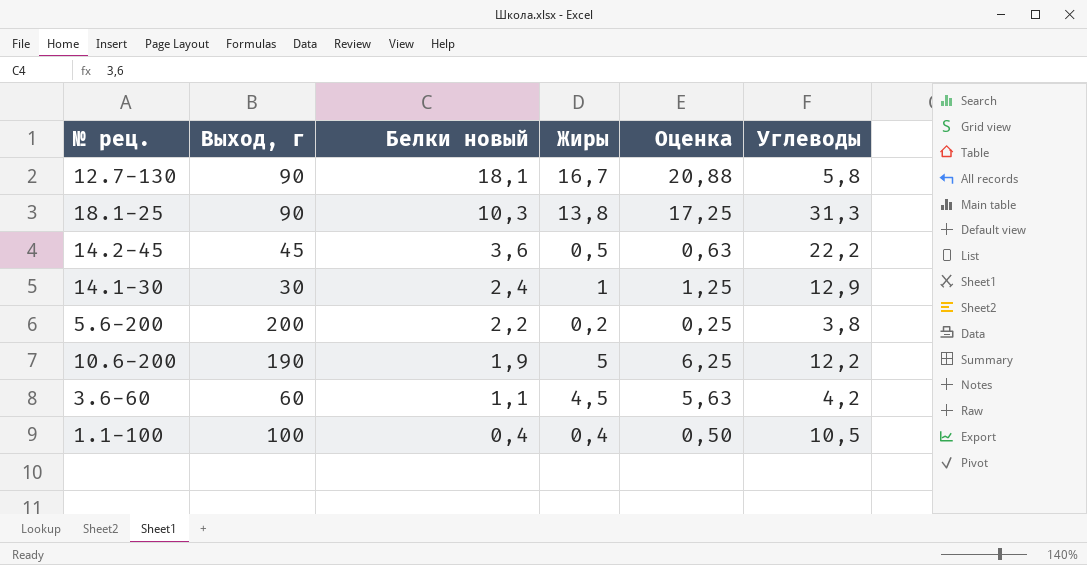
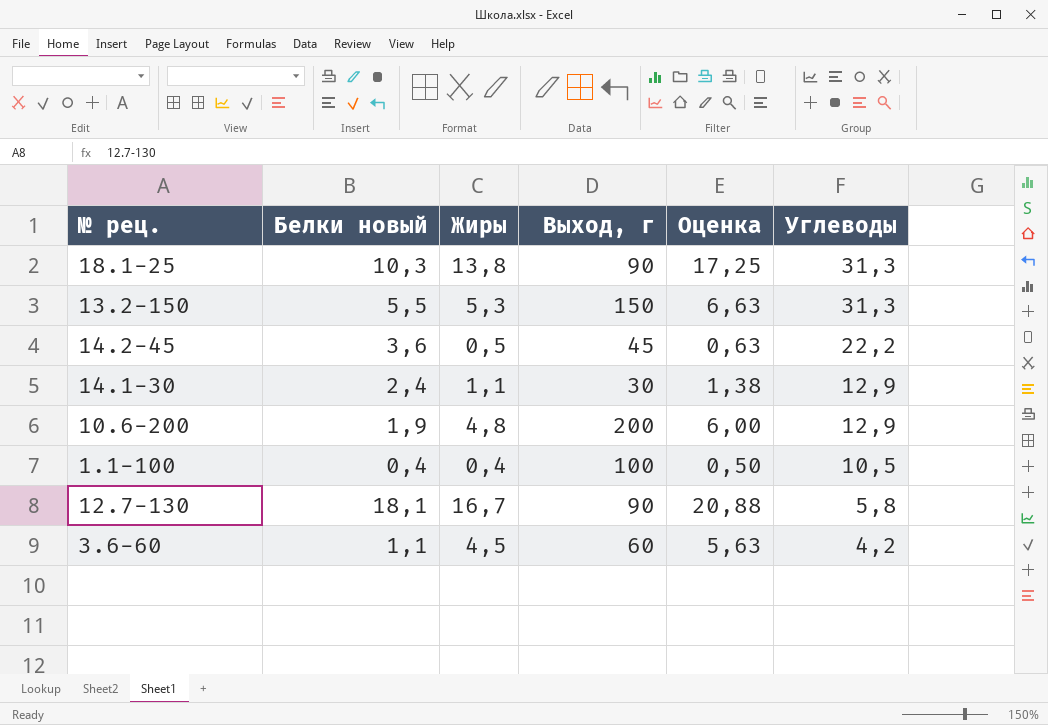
row order: Белки новый descending -> Углеводы descending
column Выход, г | position: 2 -> 4
row 5.6-200: 200 | 2,2 | 0,2 | 0,25 | 3,8 -> none
row 13.2-150: none -> 5,5 | 5,3 | 150 | 6,63 | 31,3
14.1-30 | Жиры: 1 -> 1,1
14.1-30 | Оценка: 1,25 -> 1,38
10.6-200 | Жиры: 5 -> 4,8
10.6-200 | Выход, г: 190 -> 200
10.6-200 | Оценка: 6,25 -> 6,00
10.6-200 | Углеводы: 12,2 -> 12,9

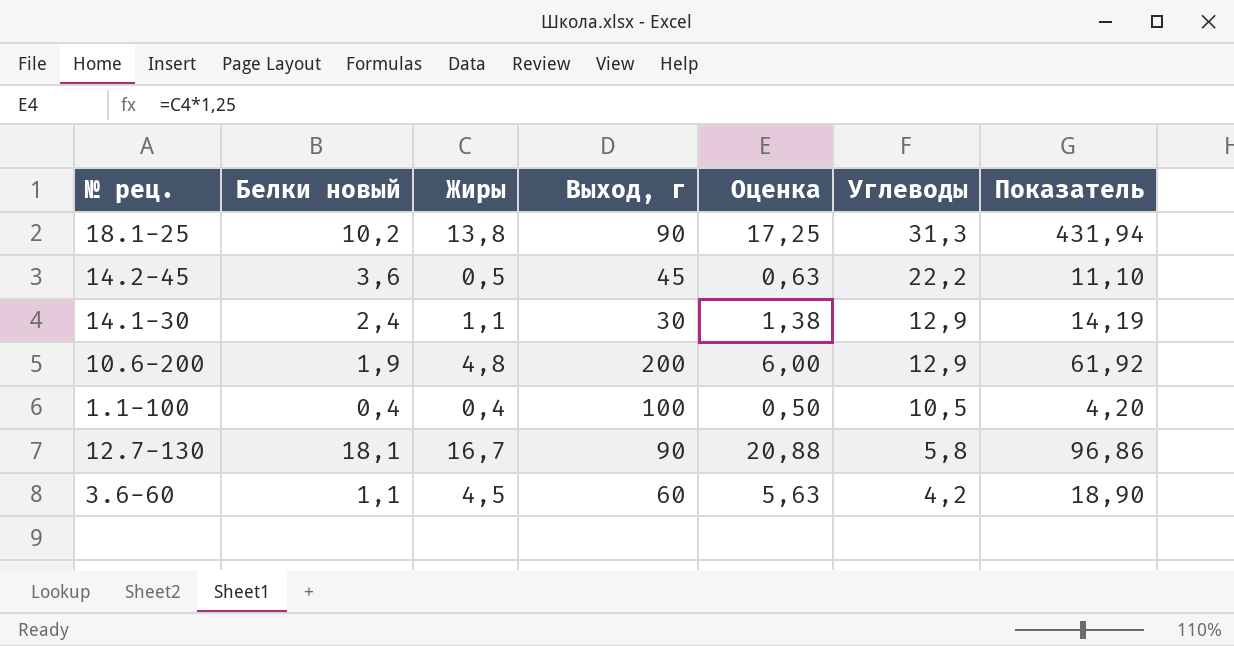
column Показатель | formula: none -> [Жиры] * [Углеводы]
row 13.2-150: 5,5 | 5,3 | 150 | 6,63 | 31,3 -> none
18.1-25 | Белки новый: 10,3 -> 10,2

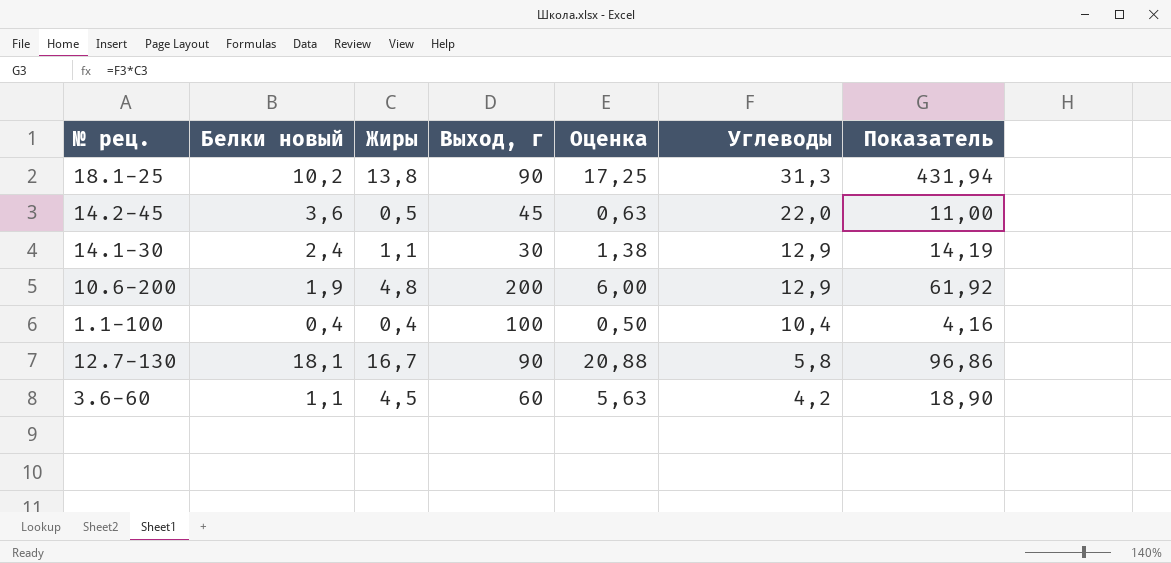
14.2-45 | Углеводы: 22,2 -> 22,0
14.2-45 | Показатель: 11,10 -> 11,00
1.1-100 | Углеводы: 10,5 -> 10,4
1.1-100 | Показатель: 4,20 -> 4,16

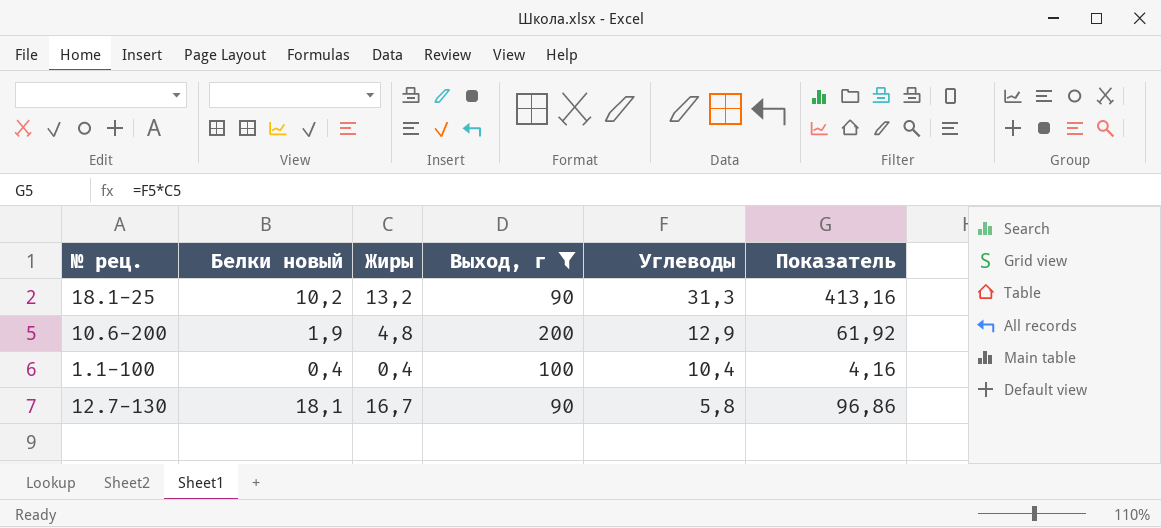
filter: none -> Выход, г >= 90
column Оценка | formula: [Жиры] * 1,25 -> none
18.1-25 | Жиры: 13,8 -> 13,2
18.1-25 | Показатель: 431,94 -> 413,16

